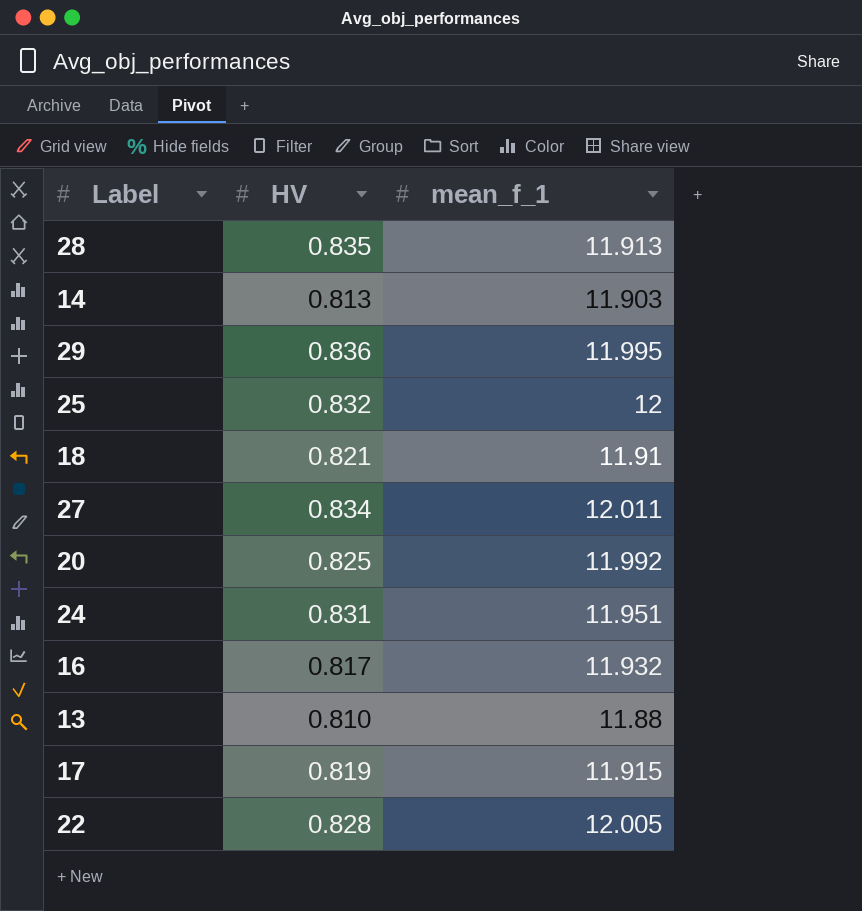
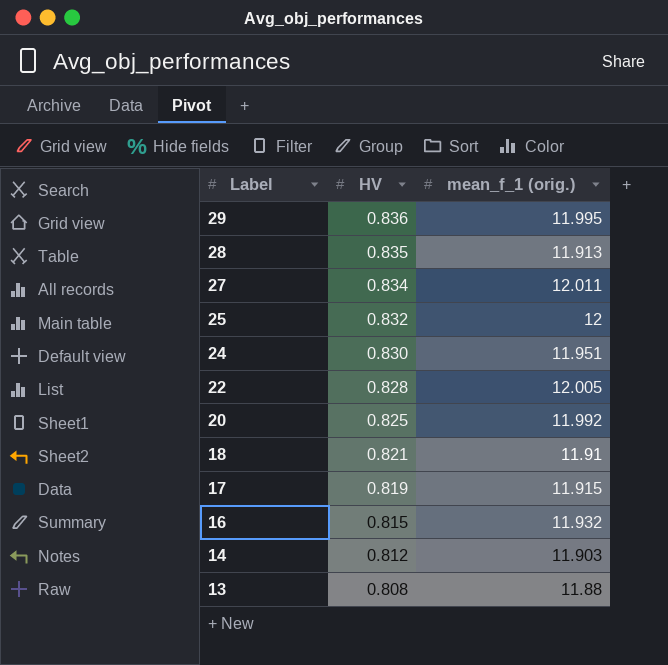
row order: none -> Label descending
column name: mean_f_1 -> mean_f_1 (orig.)
24 | HV: 0.831 -> 0.830
16 | HV: 0.817 -> 0.815
14 | HV: 0.813 -> 0.812
13 | HV: 0.810 -> 0.808

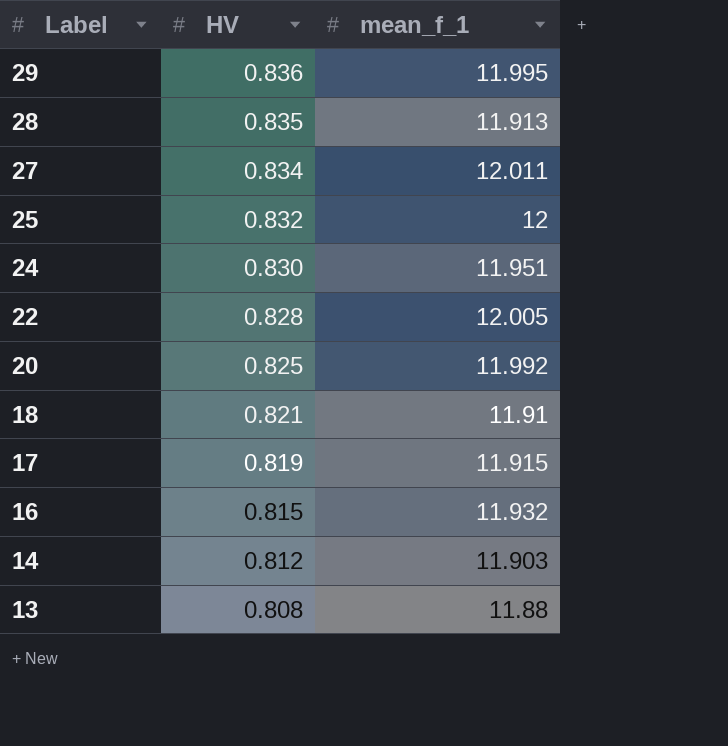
column name: mean_f_1 (orig.) -> mean_f_1

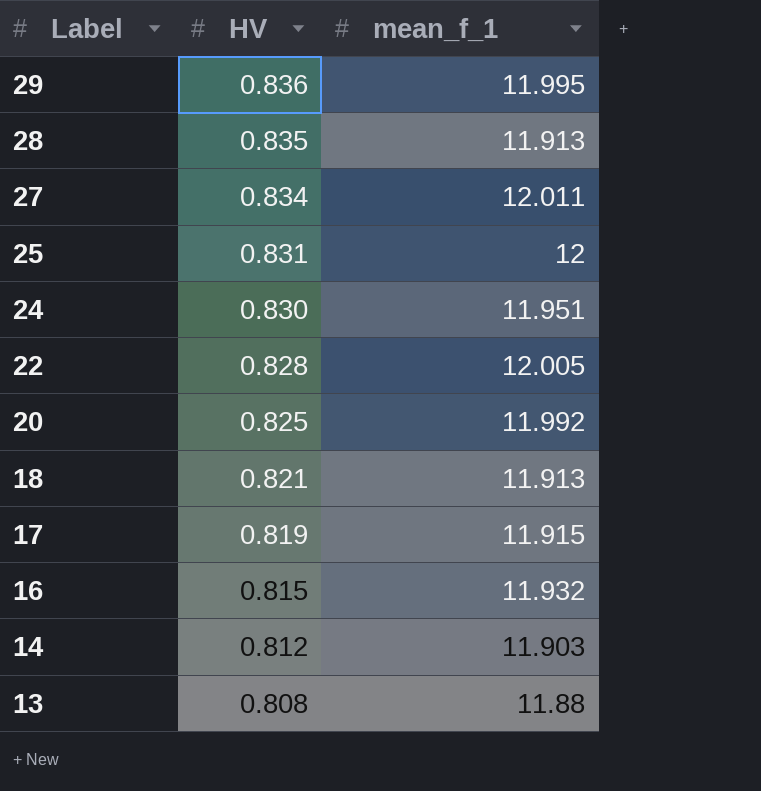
25 | HV: 0.832 -> 0.831
18 | mean_f_1: 11.91 -> 11.913

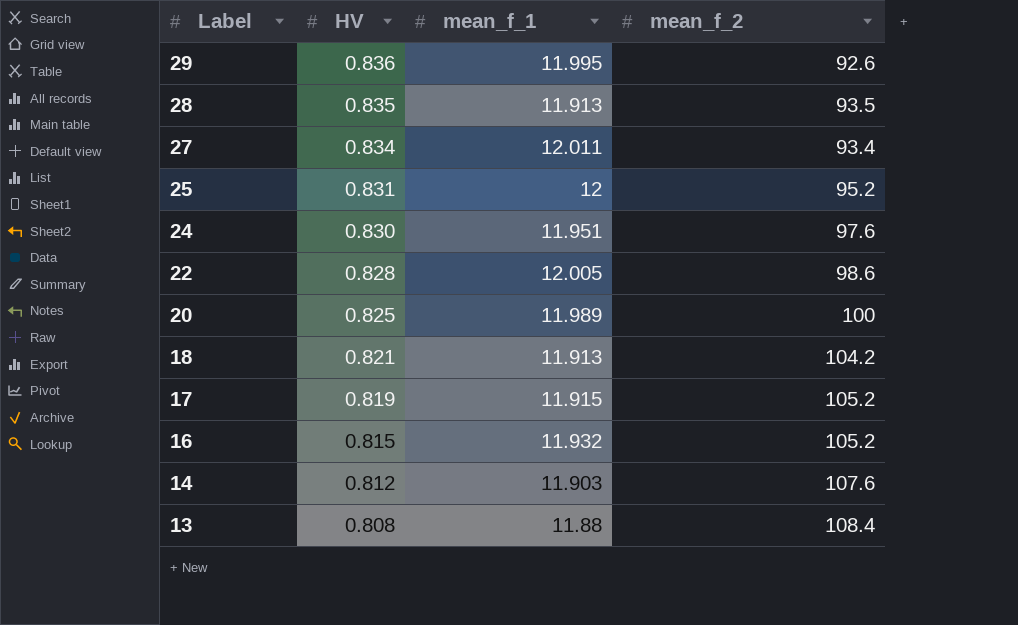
column mean_f_2 | position: none -> 4
20 | mean_f_1: 11.992 -> 11.989

